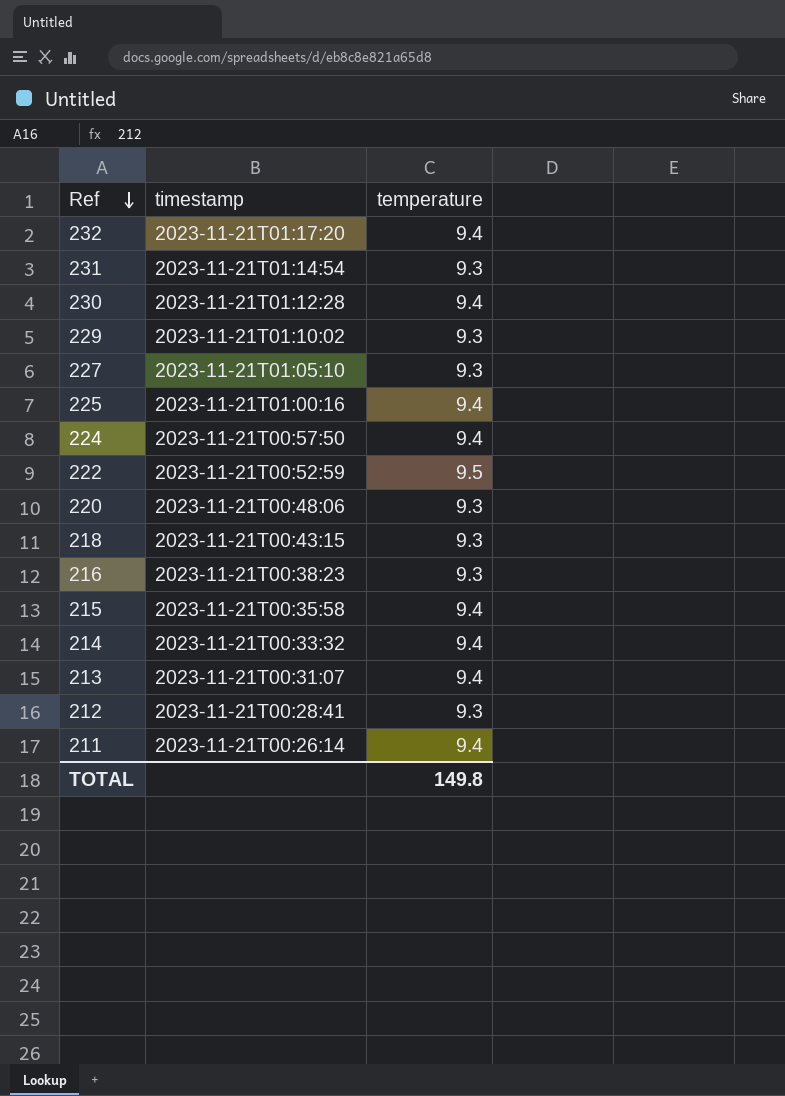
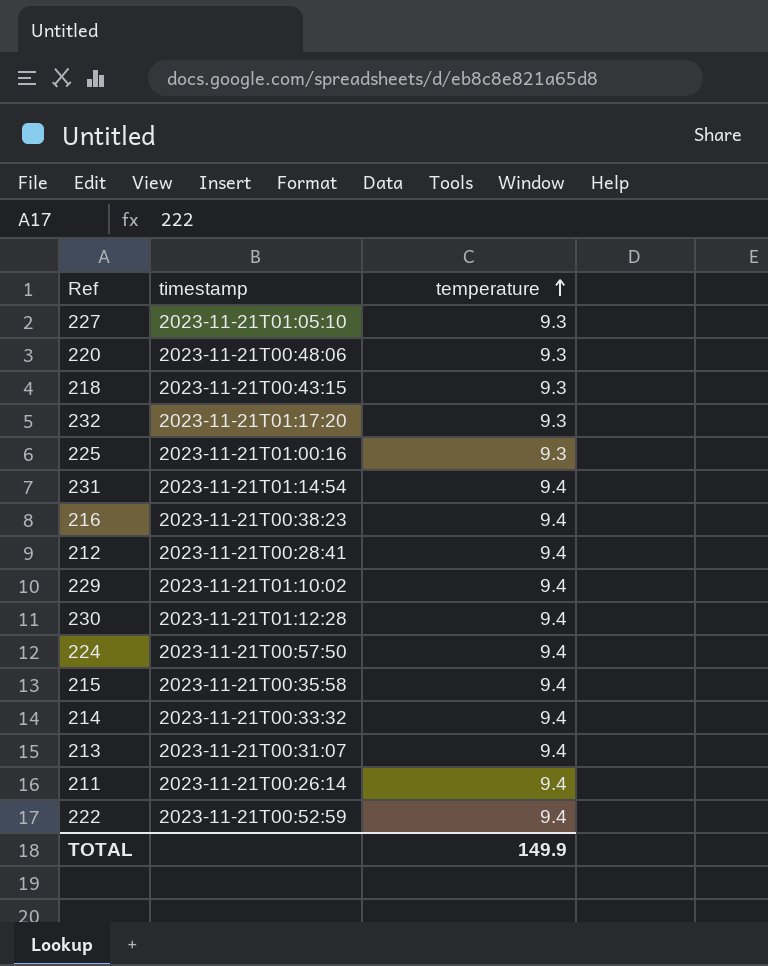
row order: Ref descending -> temperature ascending
232 | temperature: 9.4 -> 9.3
225 | temperature: 9.4 -> 9.3
231 | temperature: 9.3 -> 9.4
216 | temperature: 9.3 -> 9.4
212 | temperature: 9.3 -> 9.4
229 | temperature: 9.3 -> 9.4
222 | temperature: 9.5 -> 9.4
TOTAL | temperature: 149.8 -> 149.9

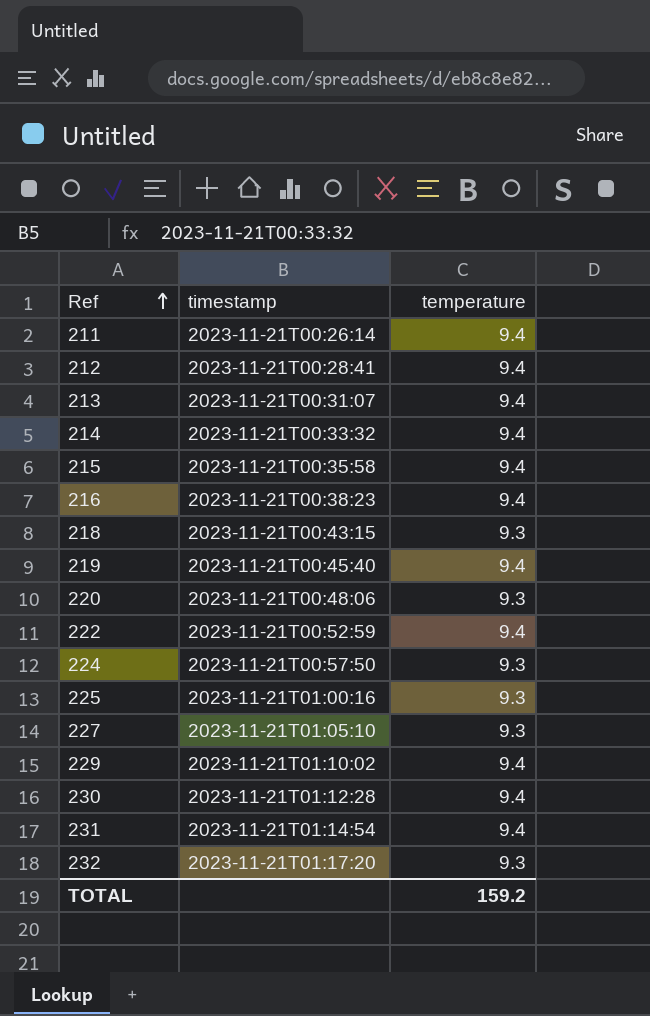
row order: temperature ascending -> Ref ascending
row 219: none -> 2023-11-21T00:45:40 | 9.4
224 | temperature: 9.4 -> 9.3
TOTAL | temperature: 149.9 -> 159.2

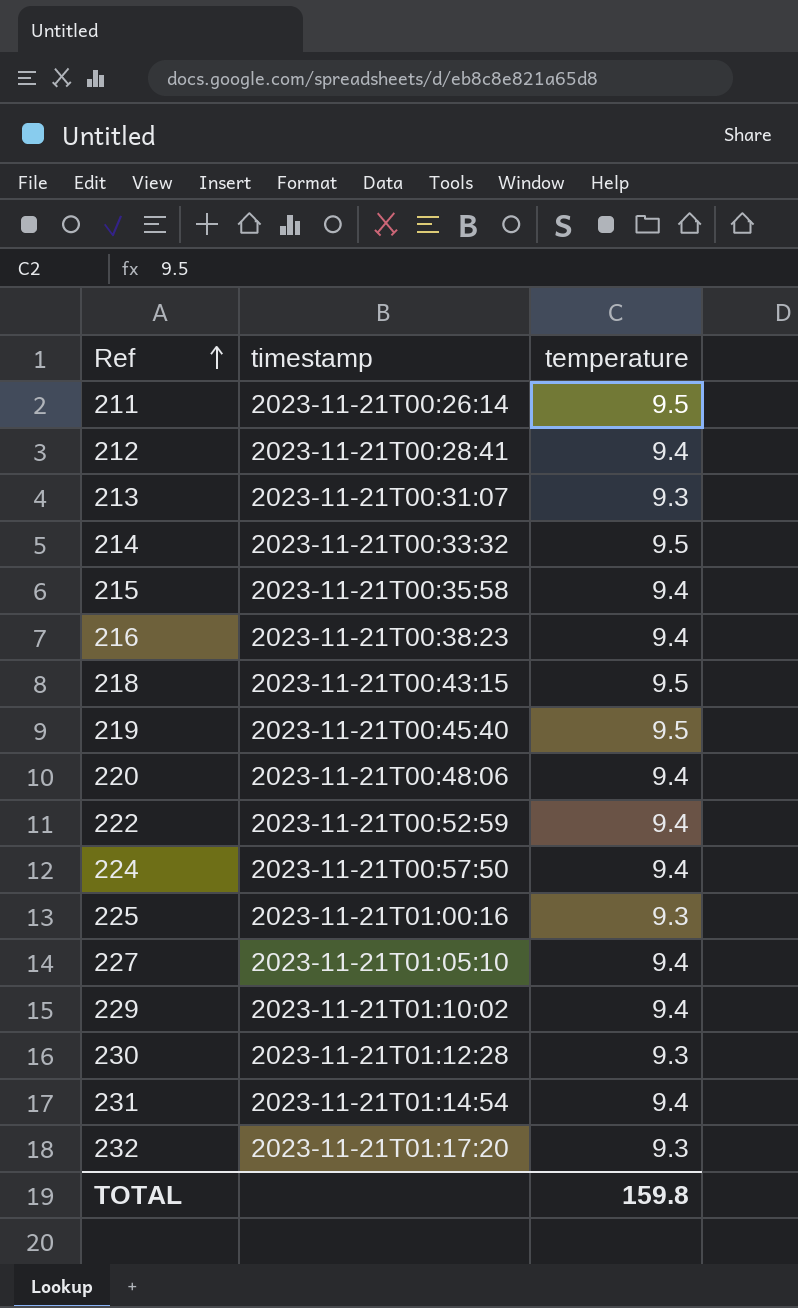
211 | temperature: 9.4 -> 9.5
213 | temperature: 9.4 -> 9.3
214 | temperature: 9.4 -> 9.5
218 | temperature: 9.3 -> 9.5
219 | temperature: 9.4 -> 9.5
220 | temperature: 9.3 -> 9.4
224 | temperature: 9.3 -> 9.4
227 | temperature: 9.3 -> 9.4
230 | temperature: 9.4 -> 9.3
TOTAL | temperature: 159.2 -> 159.8

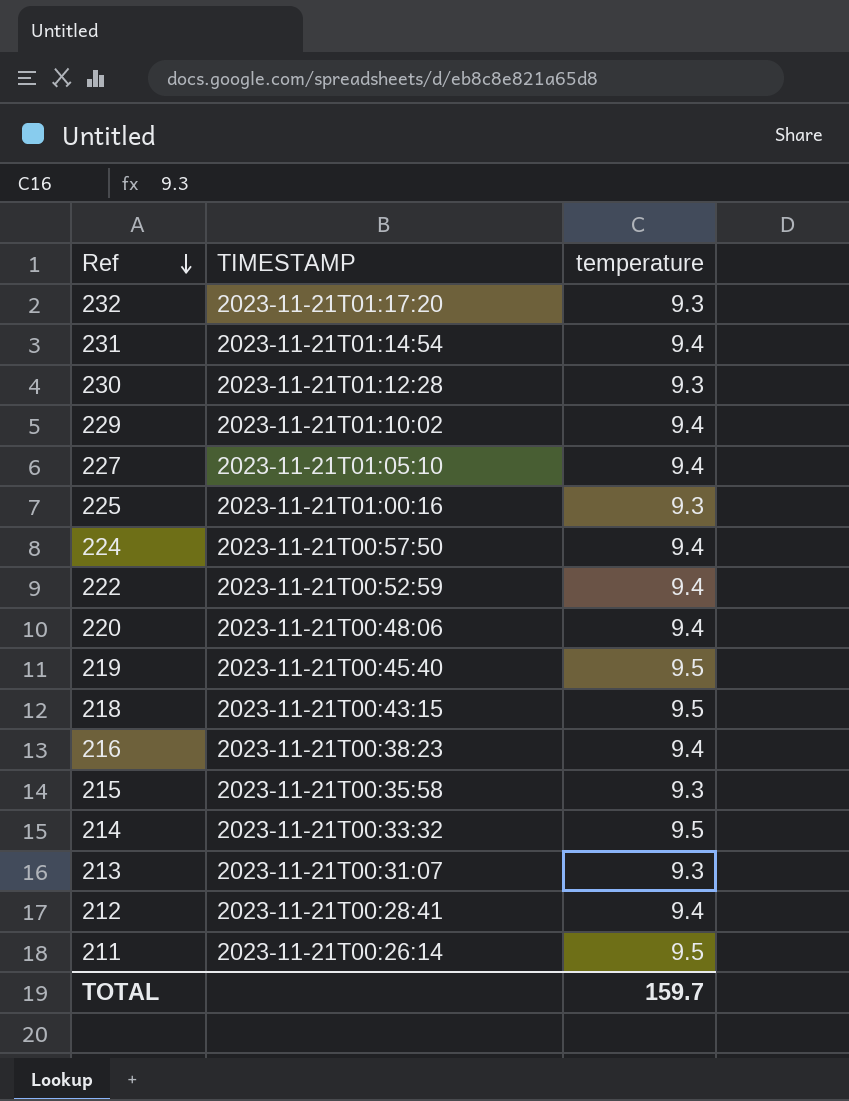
row order: Ref ascending -> Ref descending
column name: timestamp -> TIMESTAMP
215 | temperature: 9.4 -> 9.3
TOTAL | temperature: 159.8 -> 159.7

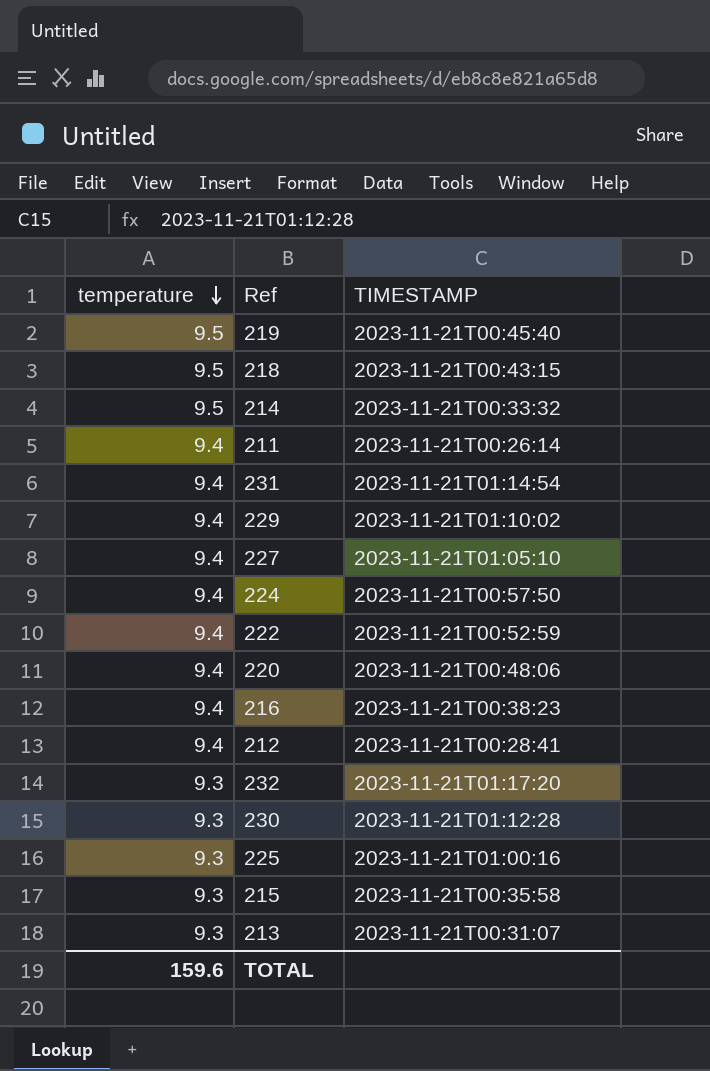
row order: Ref descending -> temperature descending
column temperature | position: 3 -> 1
211 | temperature: 9.5 -> 9.4
TOTAL | temperature: 159.7 -> 159.6

